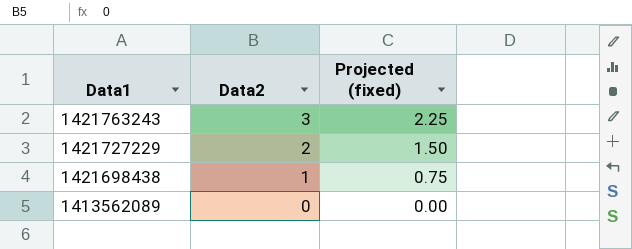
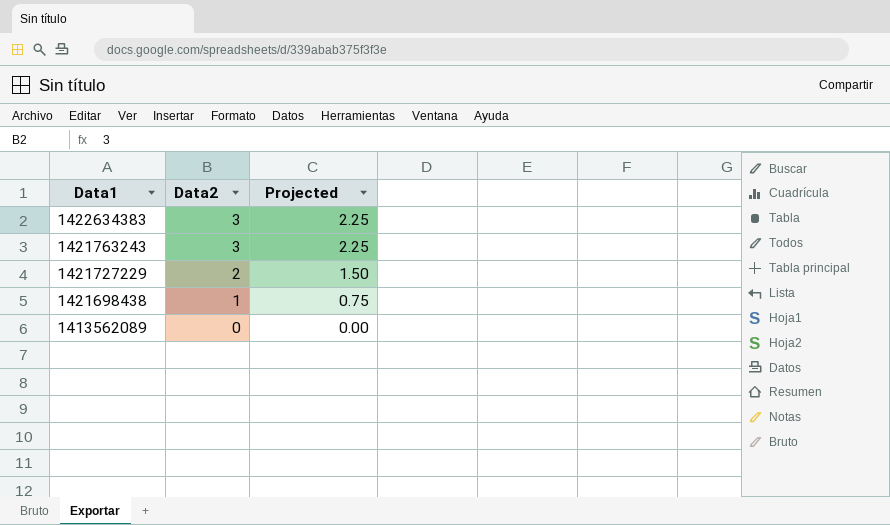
column name: Projected (fixed) -> Projected
row 1422634383: none -> 3 | 2.25

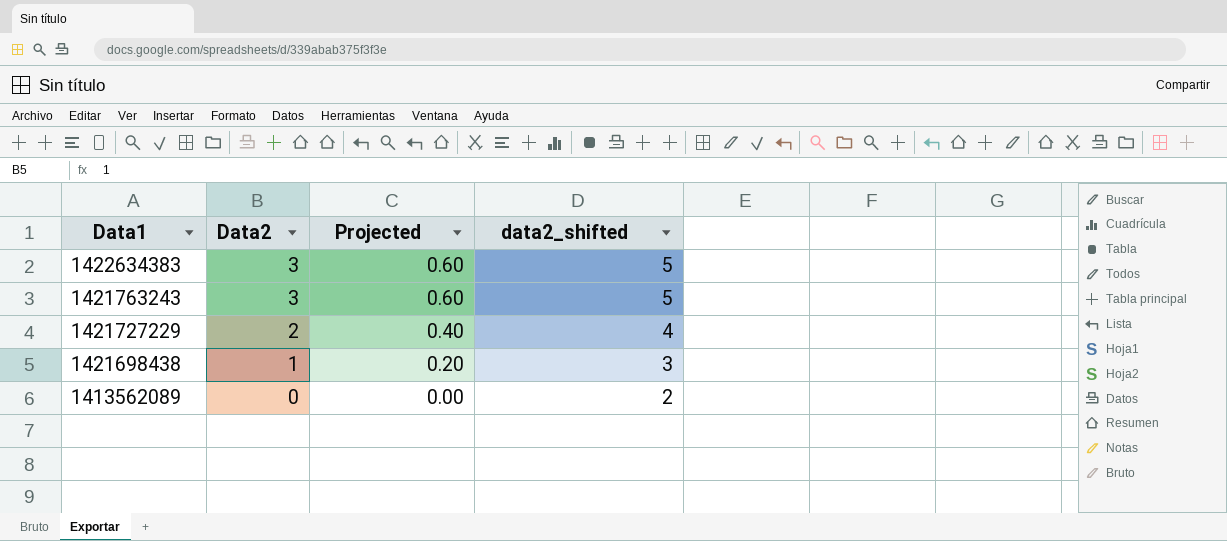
column Projected | formula: [Data2] * 0.75 -> [Data2] * 0.2
column data2_shifted | formula: none -> [Data2] + 2

